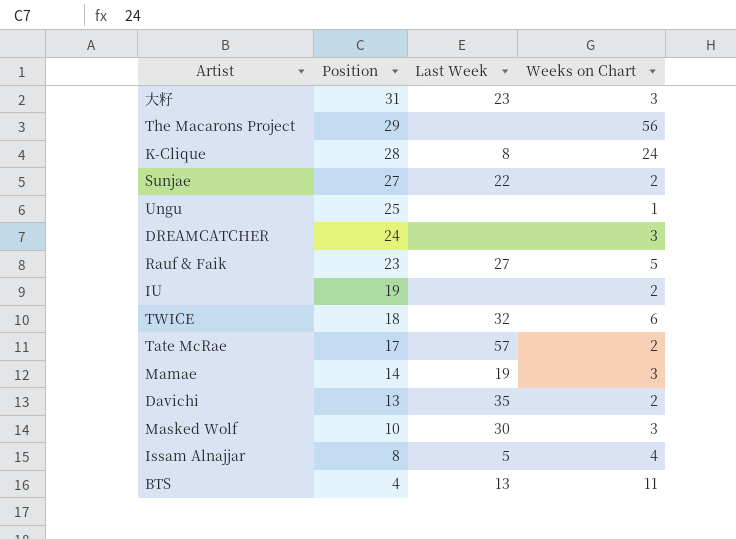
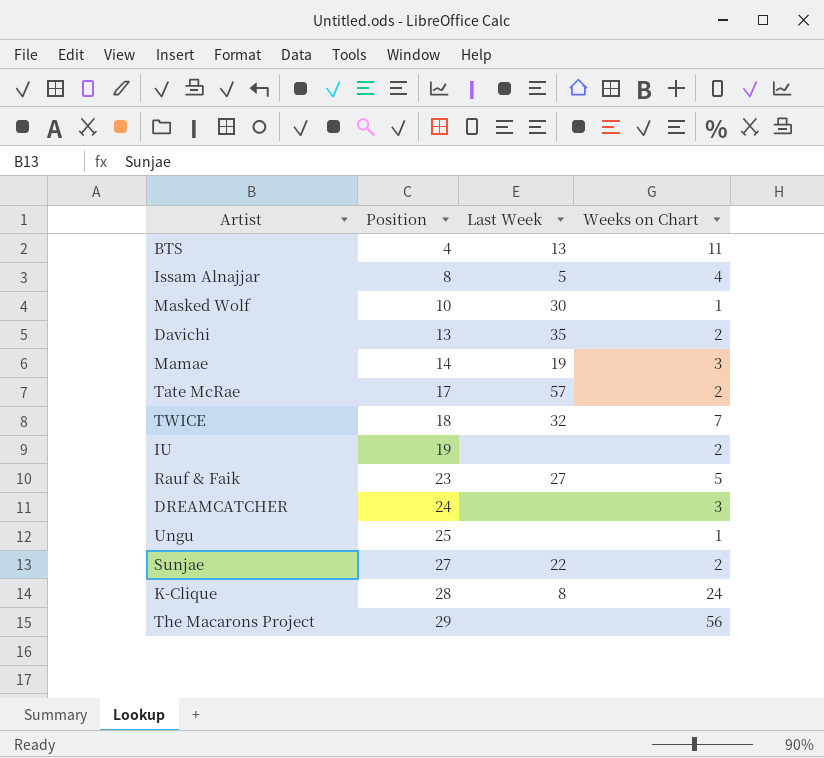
row order: Position descending -> Position ascending
row 大籽: 31 | 23 | 3 -> none
Masked Wolf | Weeks on Chart: 3 -> 1
TWICE | Weeks on Chart: 6 -> 7

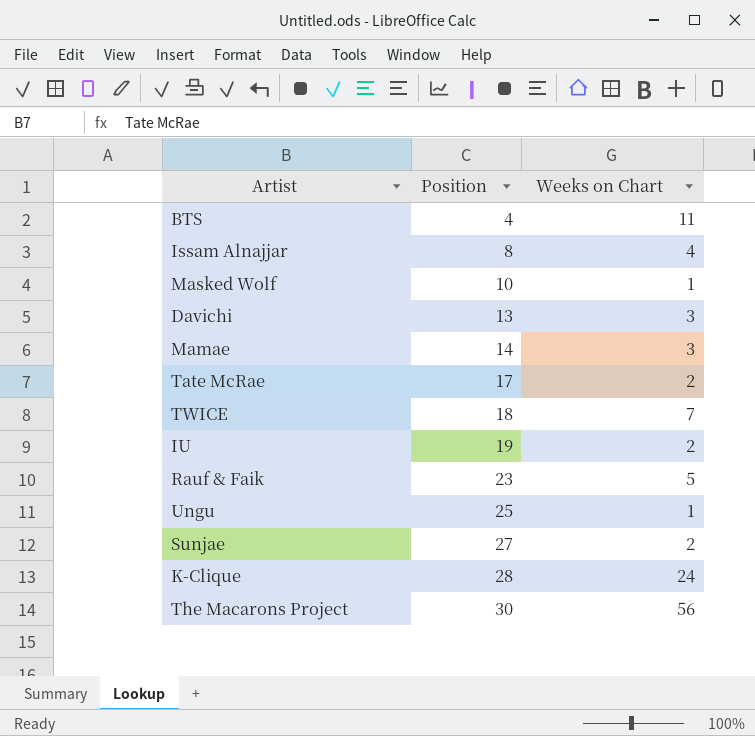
column Last Week | position: 3 -> none
row DREAMCATCHER: 24 | none | 3 -> none
Davichi | Weeks on Chart: 2 -> 3
The Macarons Project | Position: 29 -> 30

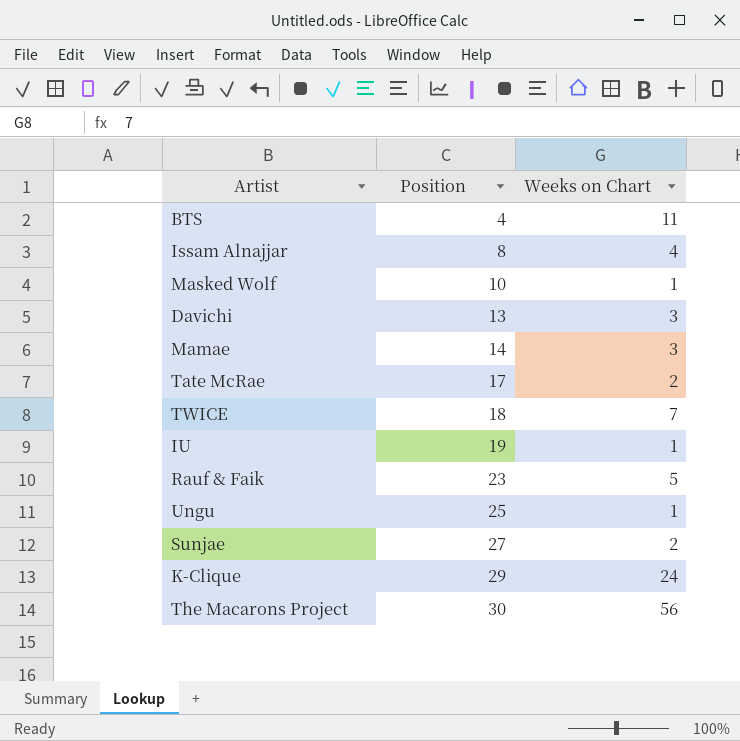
IU | Weeks on Chart: 2 -> 1
K-Clique | Position: 28 -> 29

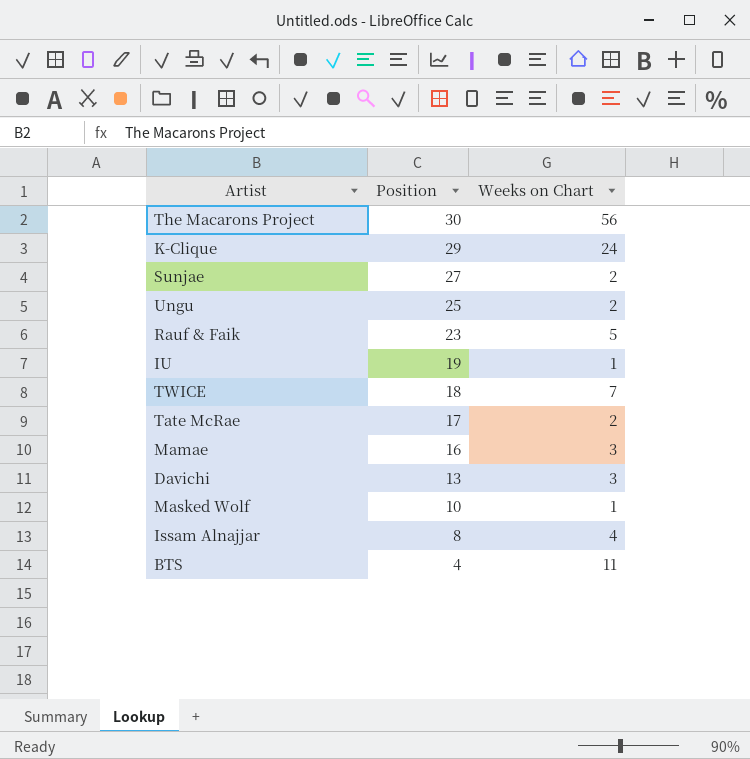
row order: Position ascending -> Position descending
Ungu | Weeks on Chart: 1 -> 2
Mamae | Position: 14 -> 16

